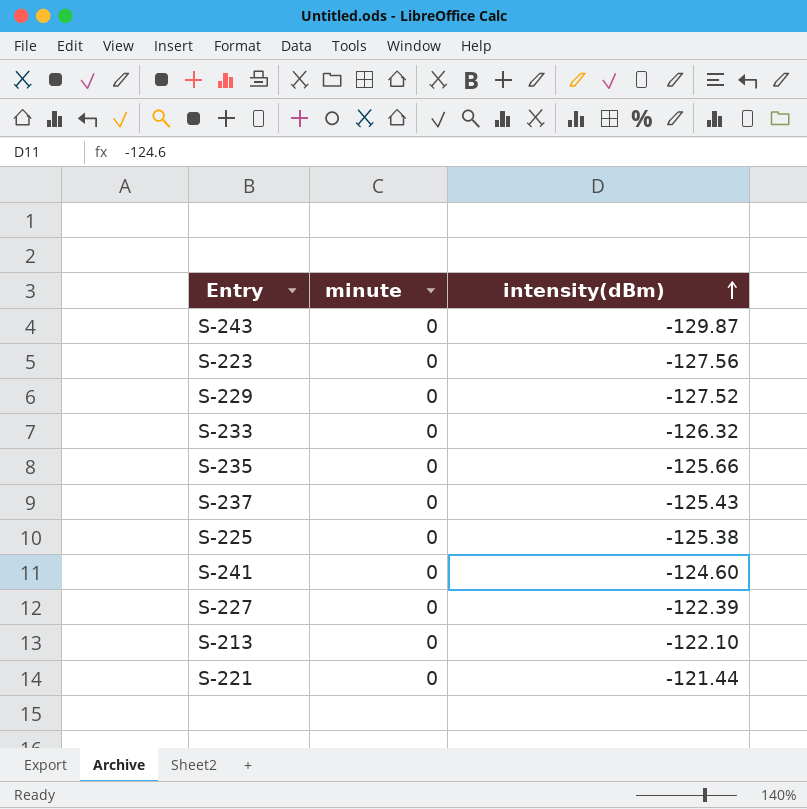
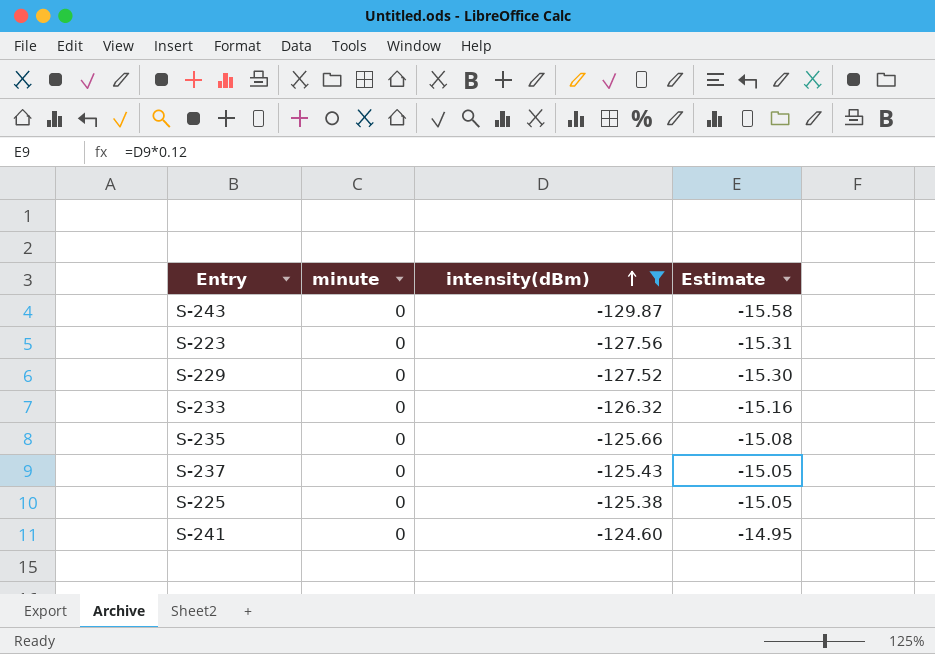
filter: none -> intensity(dBm) <= -124.60
column Estimate | formula: none -> [intensity(dBm)] * 0.12

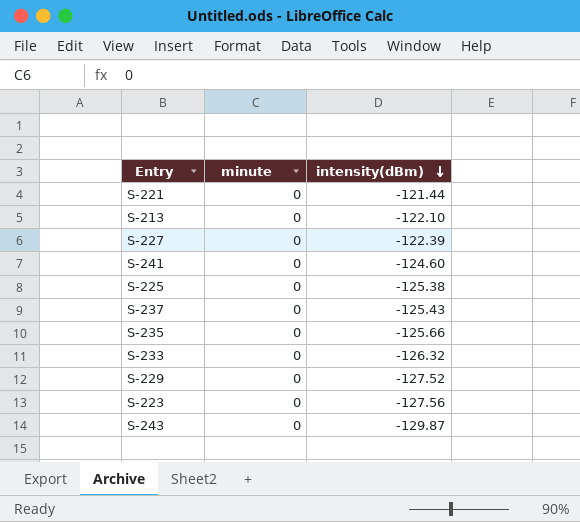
filter: intensity(dBm) <= -124.60 -> none
row order: intensity(dBm) ascending -> intensity(dBm) descending
column Estimate | formula: [intensity(dBm)] * 0.12 -> none

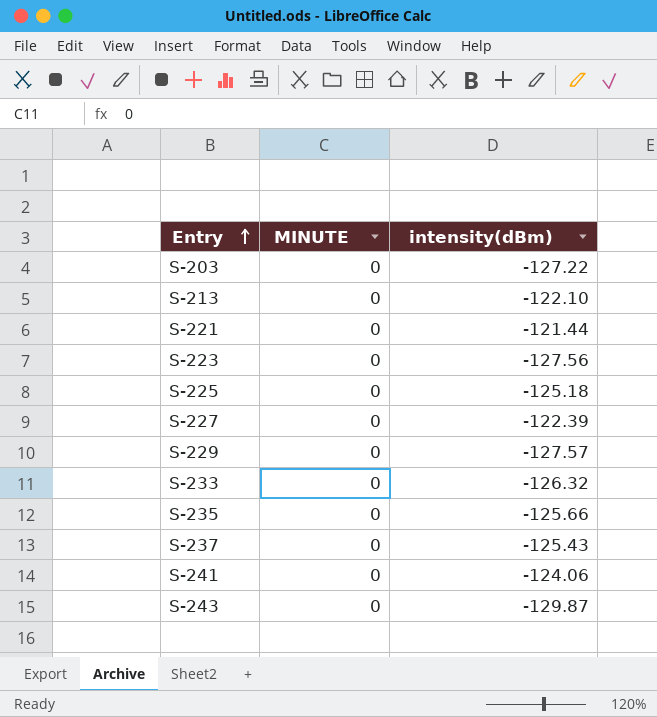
row order: intensity(dBm) descending -> Entry ascending
column name: minute -> MINUTE
row S-203: none -> 0 | -127.22
S-225 | intensity(dBm): -125.38 -> -125.18
S-229 | intensity(dBm): -127.52 -> -127.57
S-241 | intensity(dBm): -124.60 -> -124.06

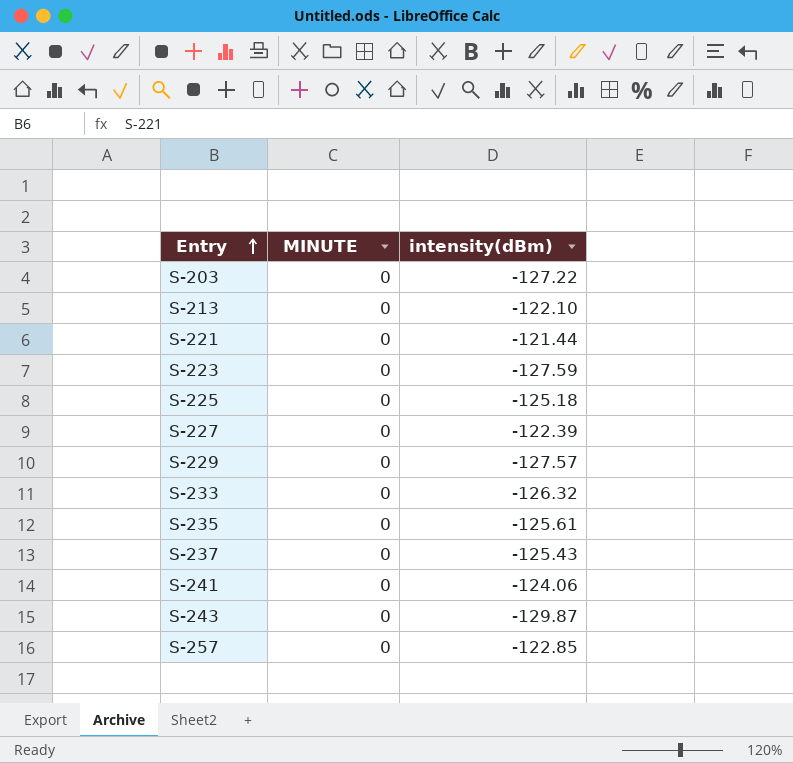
S-223 | intensity(dBm): -127.56 -> -127.59
S-235 | intensity(dBm): -125.66 -> -125.61
row S-257: none -> 0 | -122.85

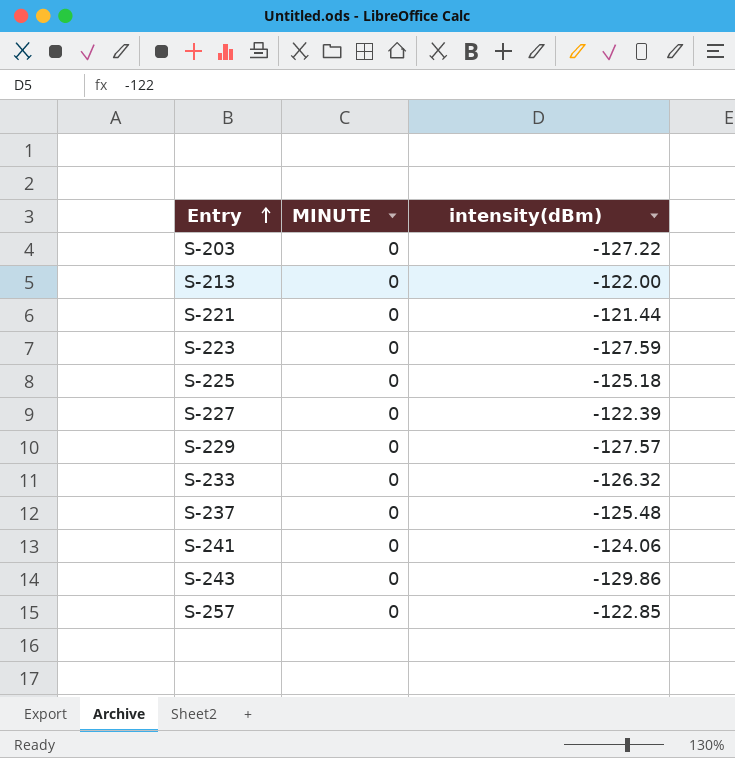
row S-235: 0 | -125.61 -> none
S-213 | intensity(dBm): -122.10 -> -122.00
S-237 | intensity(dBm): -125.43 -> -125.48
S-243 | intensity(dBm): -129.87 -> -129.86

